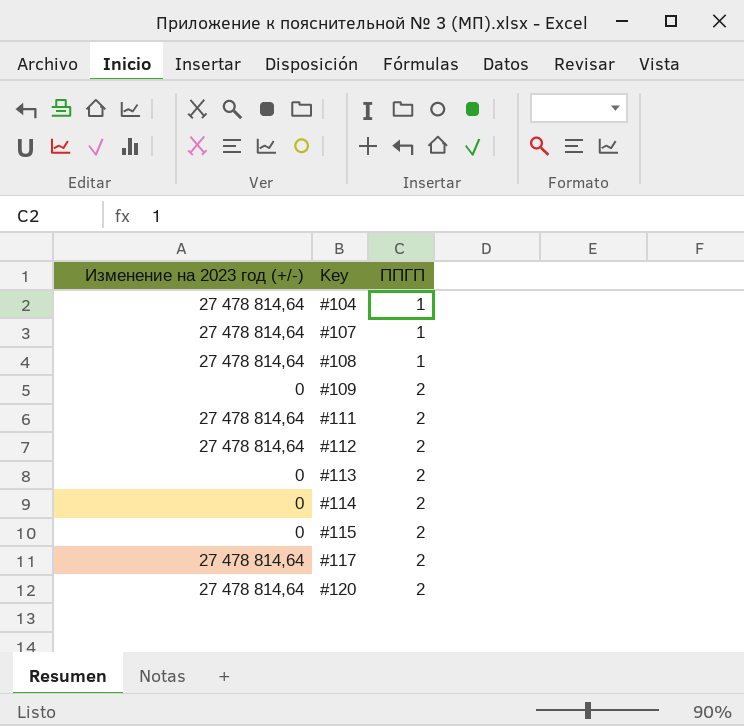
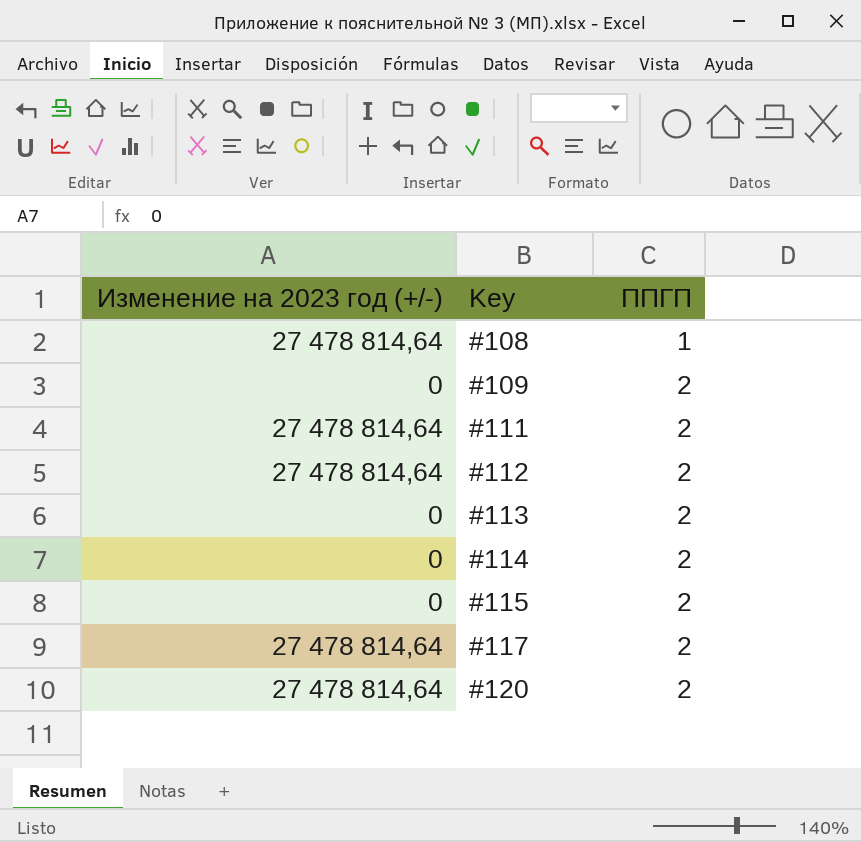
row #104: 27 478 814,64 | 1 -> none
row #107: 27 478 814,64 | 1 -> none

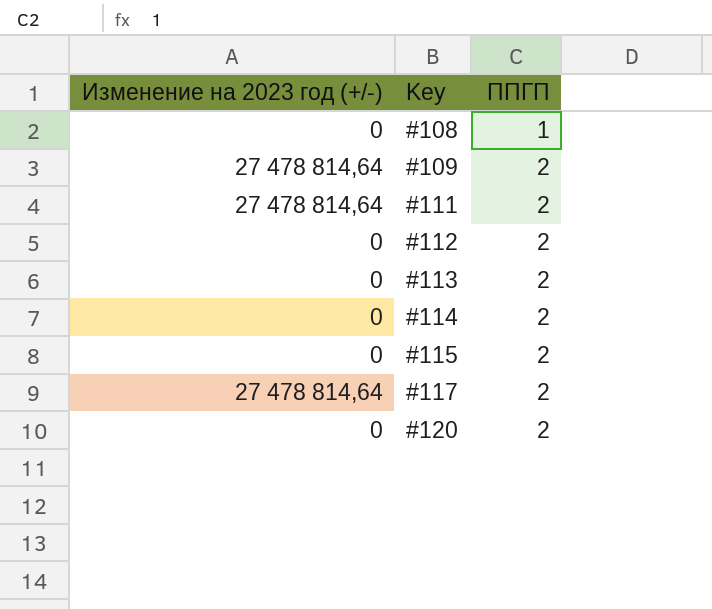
#108 | Изменение на 2023 год (+/-): 27 478 814,64 -> 0
#109 | Изменение на 2023 год (+/-): 0 -> 27 478 814,64
#112 | Изменение на 2023 год (+/-): 27 478 814,64 -> 0
#120 | Изменение на 2023 год (+/-): 27 478 814,64 -> 0

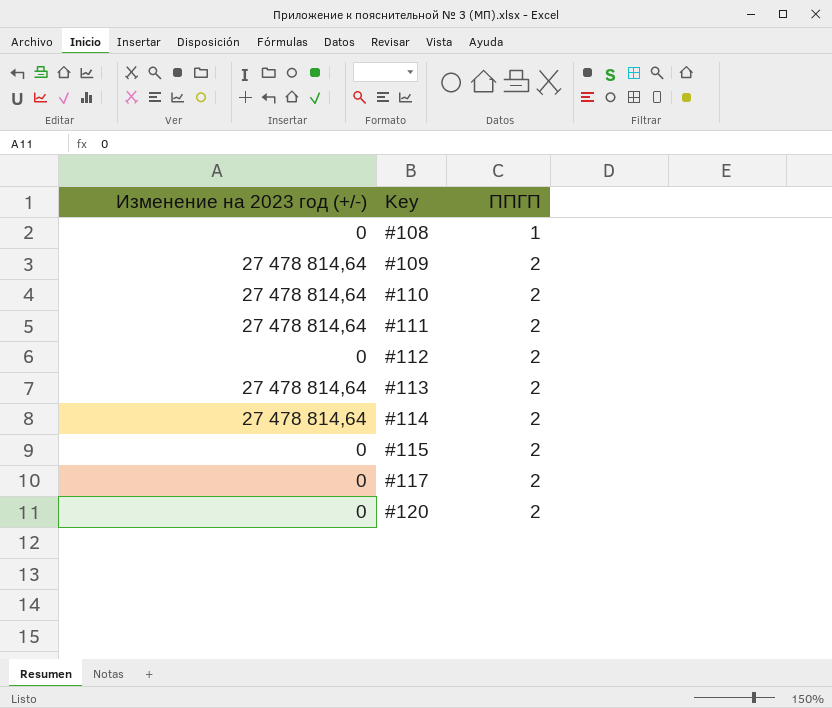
row #110: none -> 27 478 814,64 | 2
#113 | Изменение на 2023 год (+/-): 0 -> 27 478 814,64
#114 | Изменение на 2023 год (+/-): 0 -> 27 478 814,64
#117 | Изменение на 2023 год (+/-): 27 478 814,64 -> 0

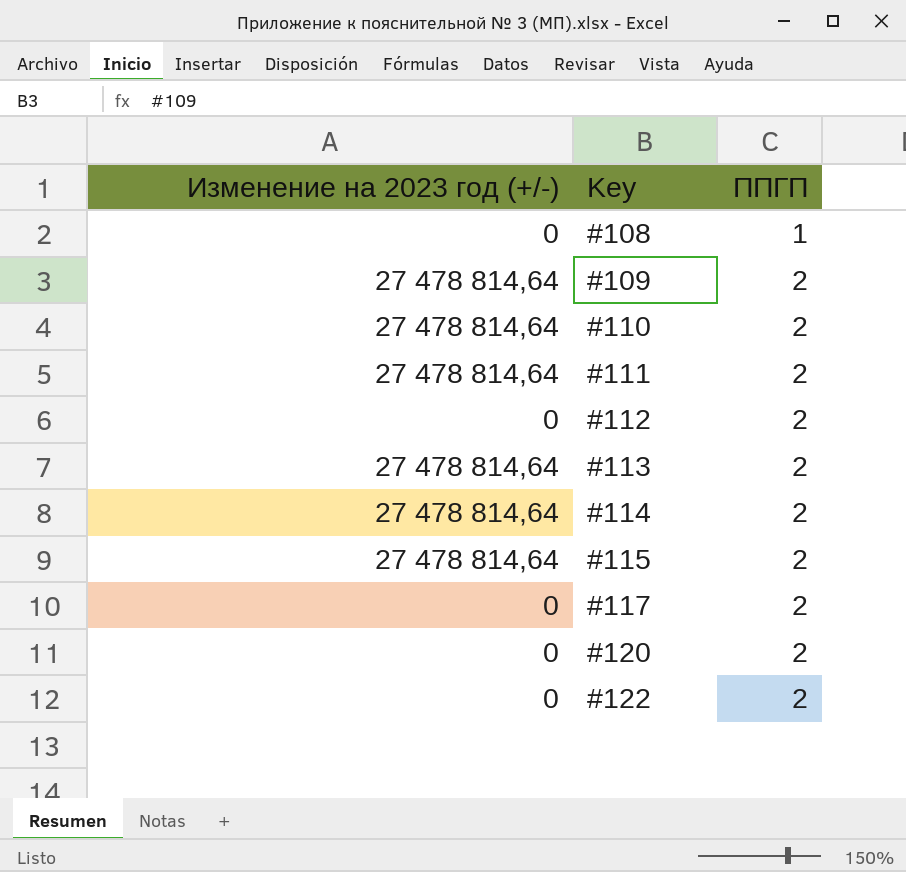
#115 | Изменение на 2023 год (+/-): 0 -> 27 478 814,64
row #122: none -> 0 | 2

